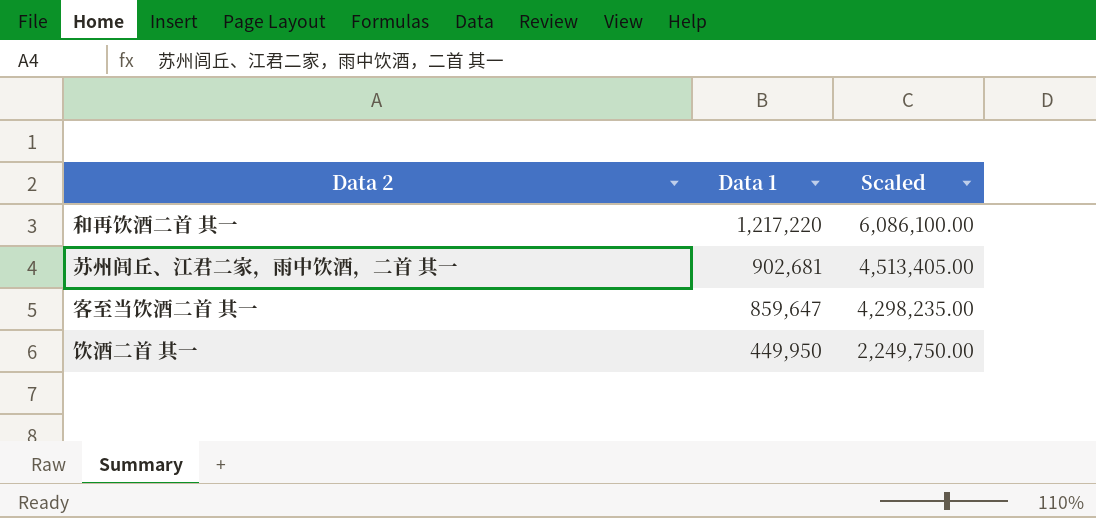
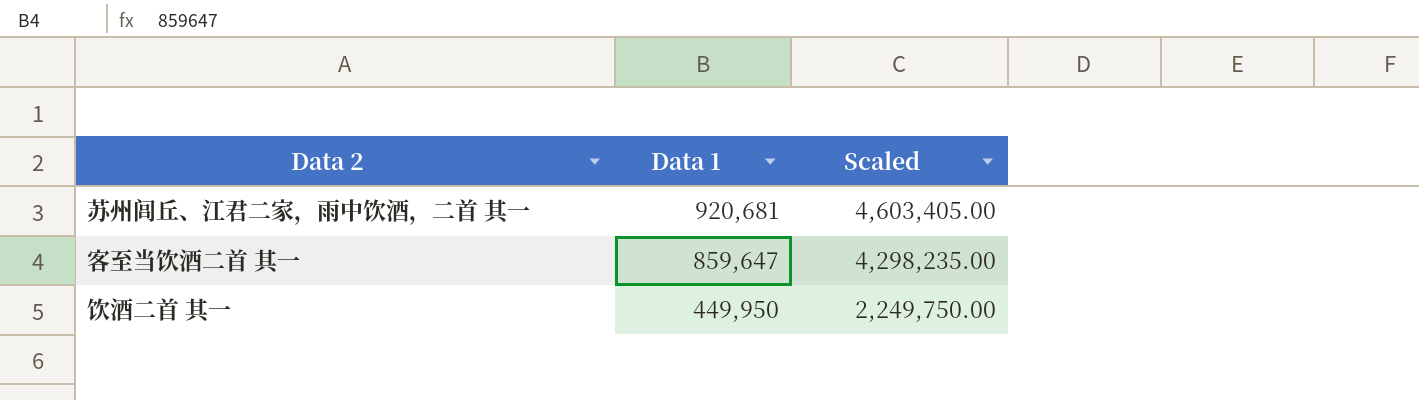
row 和再饮酒二首 其一: 1,217,220 | 6,086,100.00 -> none
苏州闾丘、江君二家，雨中饮酒，二首 其一 | Data 1: 902,681 -> 920,681
苏州闾丘、江君二家，雨中饮酒，二首 其一 | Scaled: 4,513,405.00 -> 4,603,405.00

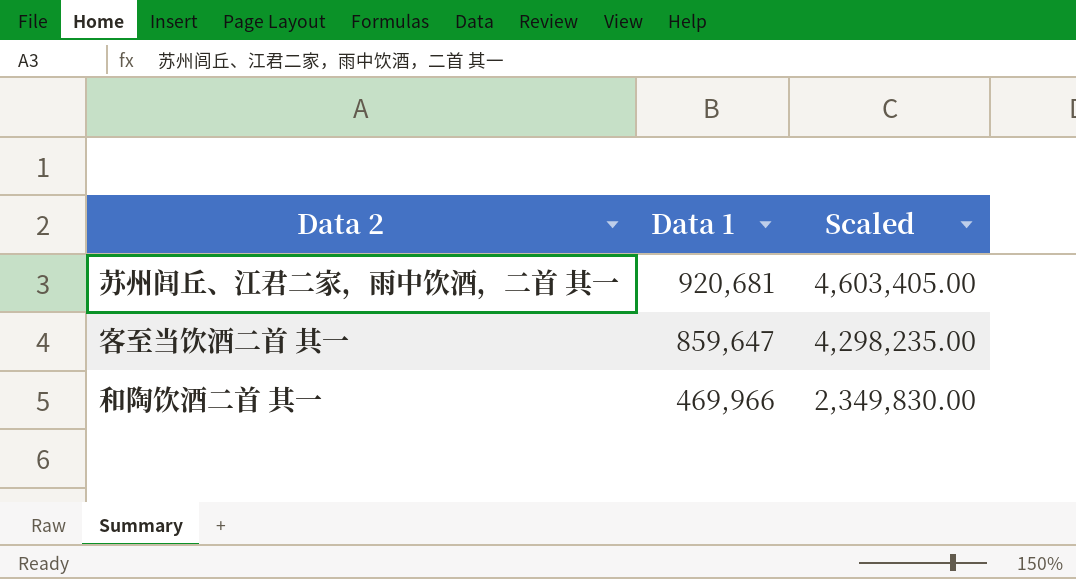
row 饮酒二首 其一: 449,950 | 2,249,750.00 -> none
row 和陶饮酒二首 其一: none -> 469,966 | 2,349,830.00

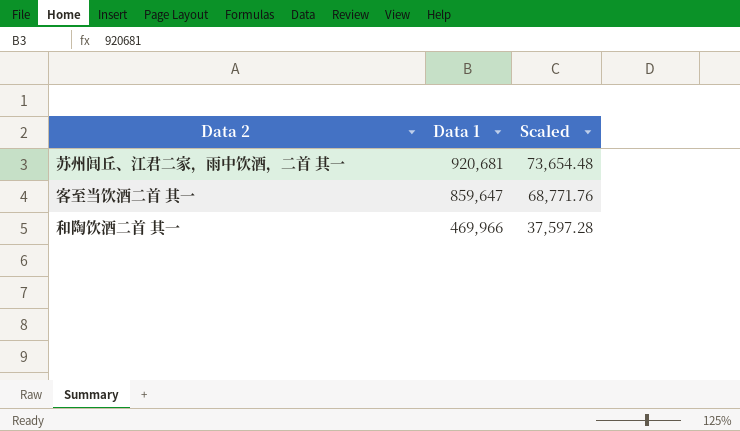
column Scaled | formula: [Data 1] * 5 -> [Data 1] * 0.08

